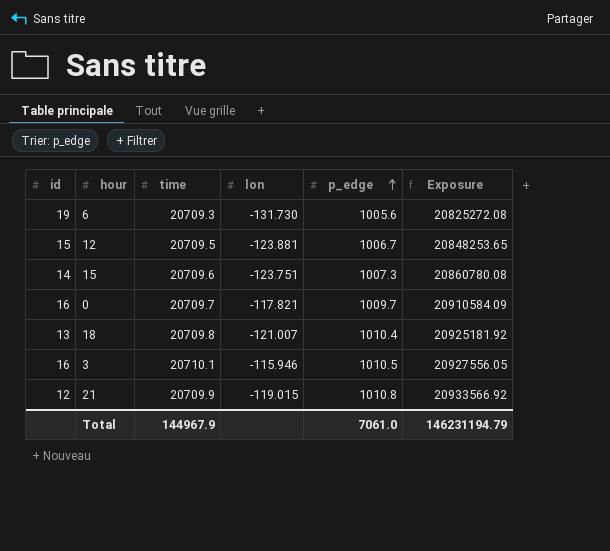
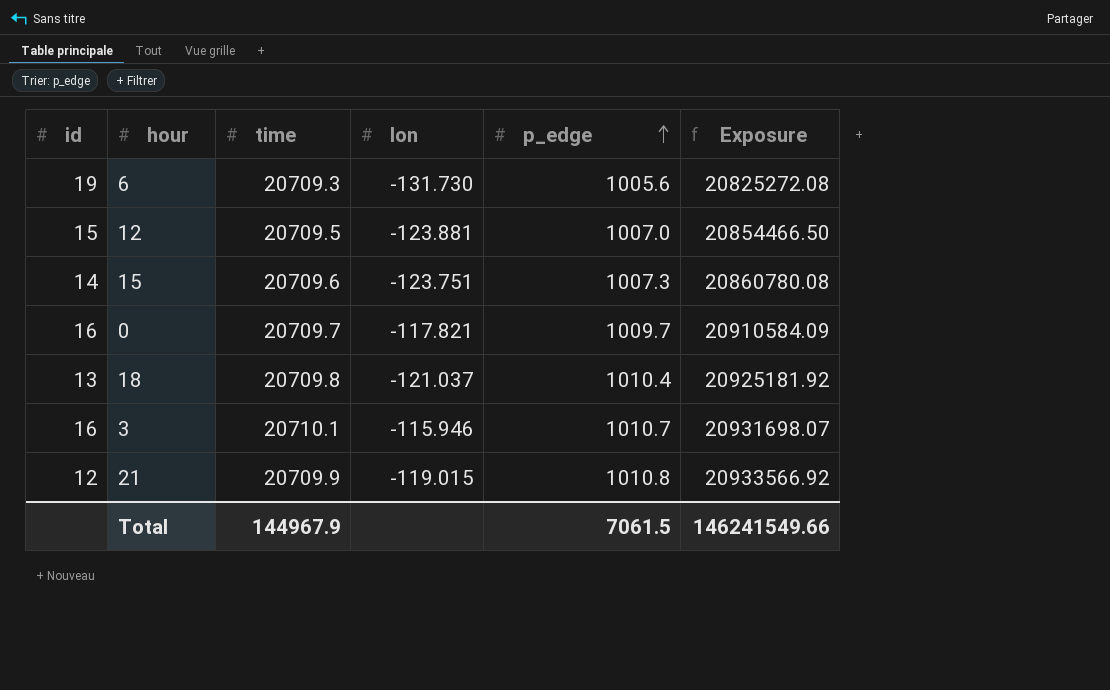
12 | p_edge: 1006.7 -> 1007.0
12 | Exposure: 20848253.65 -> 20854466.50
18 | lon: -121.007 -> -121.037
3 | p_edge: 1010.5 -> 1010.7
3 | Exposure: 20927556.05 -> 20931698.07
Total | p_edge: 7061.0 -> 7061.5
Total | Exposure: 146231194.79 -> 146241549.66

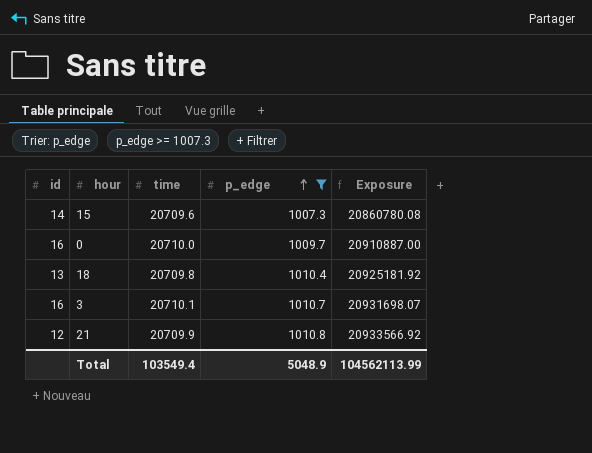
filter: none -> p_edge >= 1007.3
column lon | position: 4 -> none
0 | time: 20709.7 -> 20710.0
0 | Exposure: 20910584.09 -> 20910887.00
Total | time: 144967.9 -> 103549.4
Total | p_edge: 7061.5 -> 5048.9
Total | Exposure: 146241549.66 -> 104562113.99

